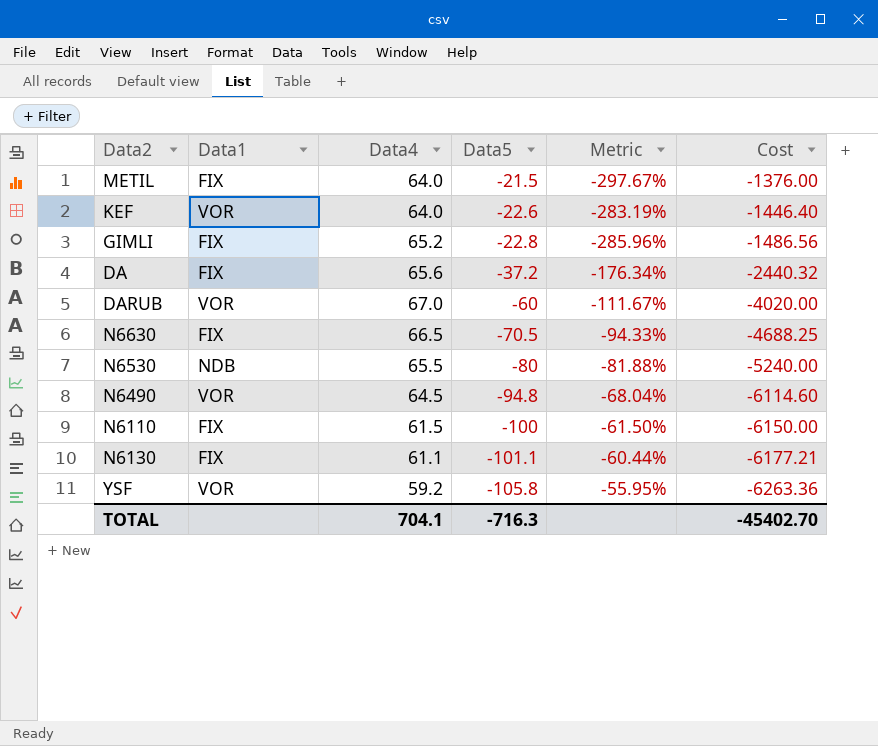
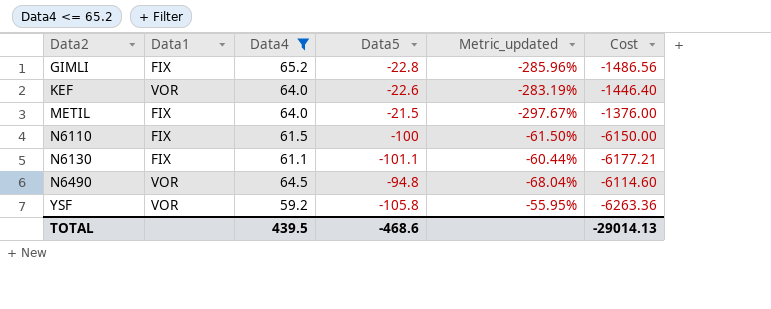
filter: none -> Data4 <= 65.2
row order: Data5 descending -> Data2 ascending
column name: Metric -> Metric_updated
TOTAL | Data4: 704.1 -> 439.5
TOTAL | Data5: -716.3 -> -468.6
TOTAL | Cost: -45402.70 -> -29014.13

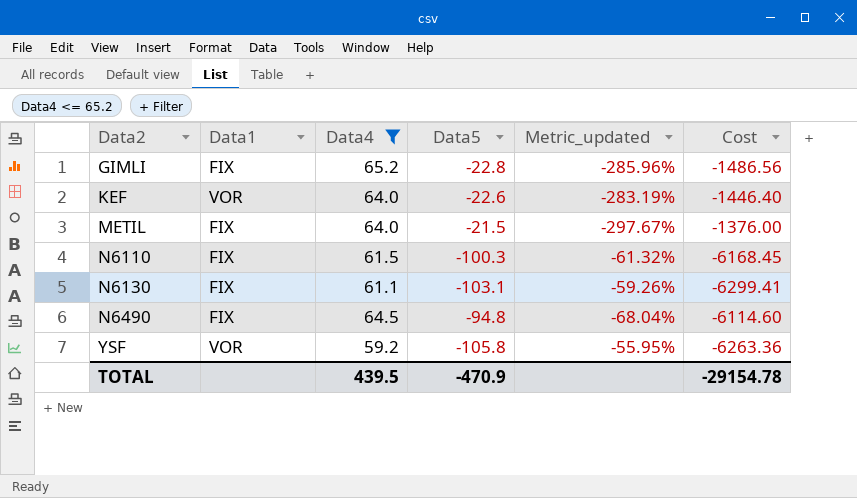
N6110 | Data5: -100 -> -100.3
N6110 | Metric_updated: -61.50% -> -61.32%
N6110 | Cost: -6150.00 -> -6168.45
N6130 | Data5: -101.1 -> -103.1
N6130 | Metric_updated: -60.44% -> -59.26%
N6130 | Cost: -6177.21 -> -6299.41
N6490 | Data1: VOR -> FIX
TOTAL | Data5: -468.6 -> -470.9
TOTAL | Cost: -29014.13 -> -29154.78

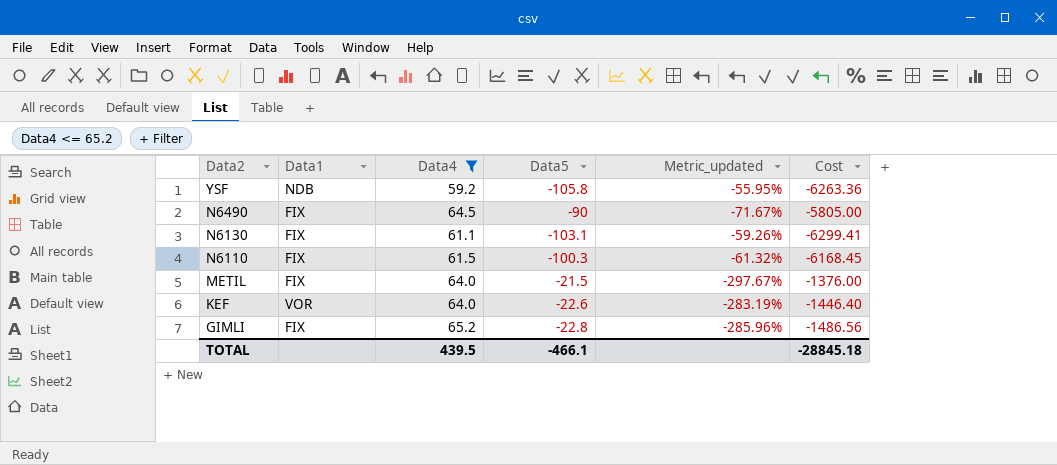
row order: Data2 ascending -> Data2 descending
YSF | Data1: VOR -> NDB
N6490 | Data5: -94.8 -> -90
N6490 | Metric_updated: -68.04% -> -71.67%
N6490 | Cost: -6114.60 -> -5805.00
TOTAL | Data5: -470.9 -> -466.1
TOTAL | Cost: -29154.78 -> -28845.18

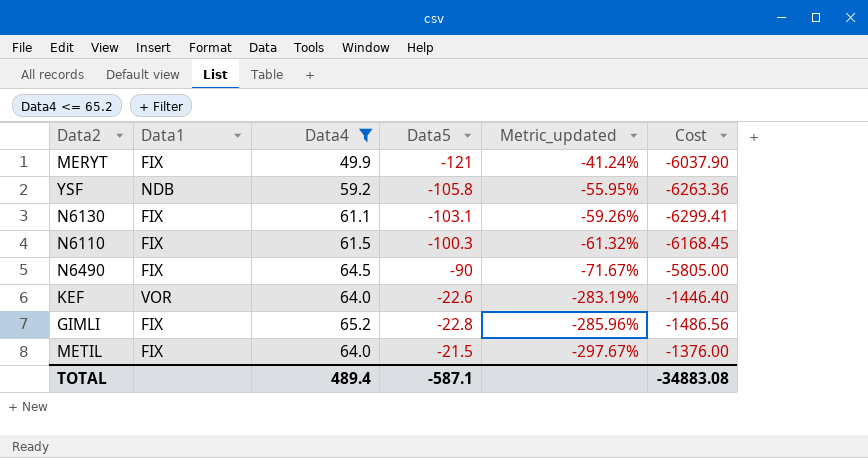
row order: Data2 descending -> Metric_updated descending
row MERYT: none -> FIX | 49.9 | -121 | -41.24% | -6037.90
TOTAL | Data4: 439.5 -> 489.4
TOTAL | Data5: -466.1 -> -587.1
TOTAL | Cost: -28845.18 -> -34883.08

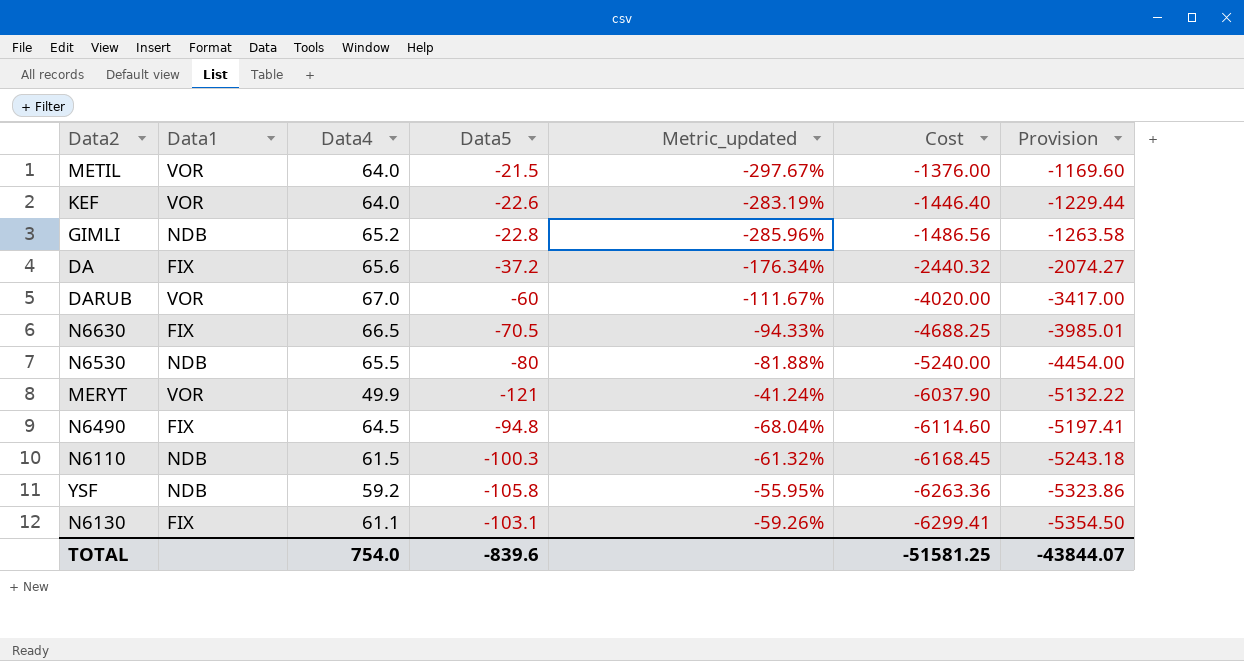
filter: Data4 <= 65.2 -> none
row order: Metric_updated descending -> Cost descending
column Provision | formula: none -> [Cost] * 0.85
METIL | Data1: FIX -> VOR
GIMLI | Data1: FIX -> NDB
MERYT | Data1: FIX -> VOR
N6490 | Data5: -90 -> -94.8
N6490 | Metric_updated: -71.67% -> -68.04%
N6490 | Cost: -5805.00 -> -6114.60
N6110 | Data1: FIX -> NDB
TOTAL | Data4: 489.4 -> 754.0
TOTAL | Data5: -587.1 -> -839.6
TOTAL | Cost: -34883.08 -> -51581.25

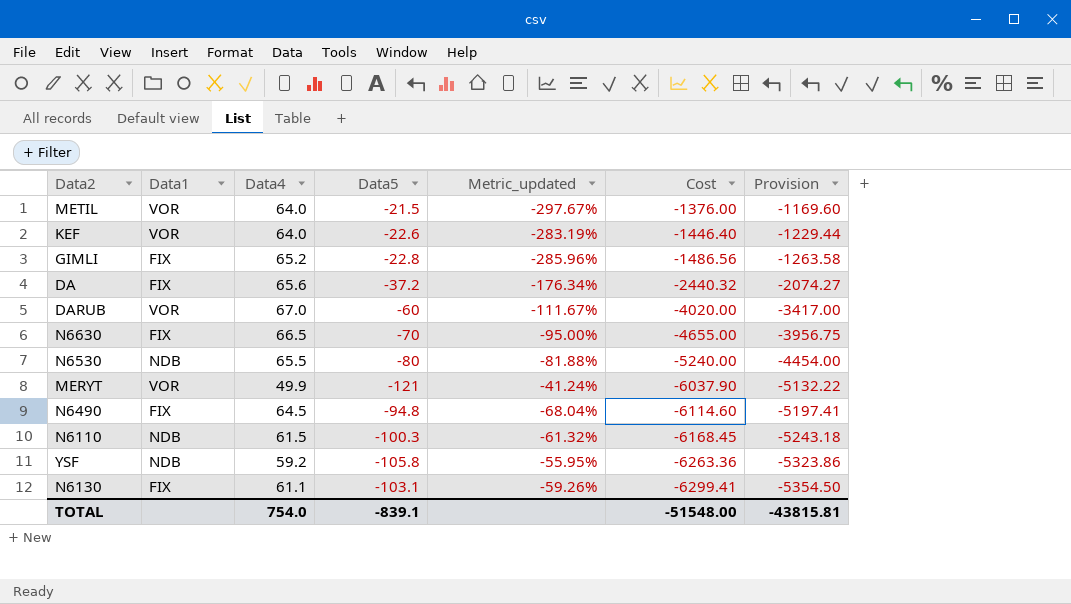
GIMLI | Data1: NDB -> FIX
N6630 | Data5: -70.5 -> -70
N6630 | Metric_updated: -94.33% -> -95.00%
N6630 | Cost: -4688.25 -> -4655.00
N6630 | Provision: -3985.01 -> -3956.75
TOTAL | Data5: -839.6 -> -839.1
TOTAL | Cost: -51581.25 -> -51548.00
TOTAL | Provision: -43844.07 -> -43815.81

